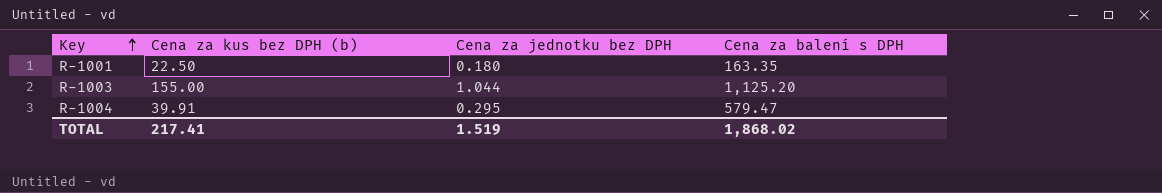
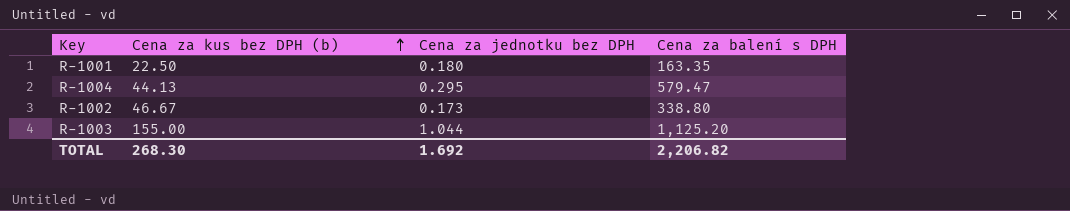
row order: Key ascending -> Cena za kus bez DPH (b) ascending
R-1004 | Cena za kus bez DPH (b): 39.91 -> 44.13
row R-1002: none -> 46.67 | 0.173 | 338.80
TOTAL | Cena za kus bez DPH (b): 217.41 -> 268.30
TOTAL | Cena za jednotku bez DPH: 1.519 -> 1.692
TOTAL | Cena za balení s DPH: 1,868.02 -> 2,206.82

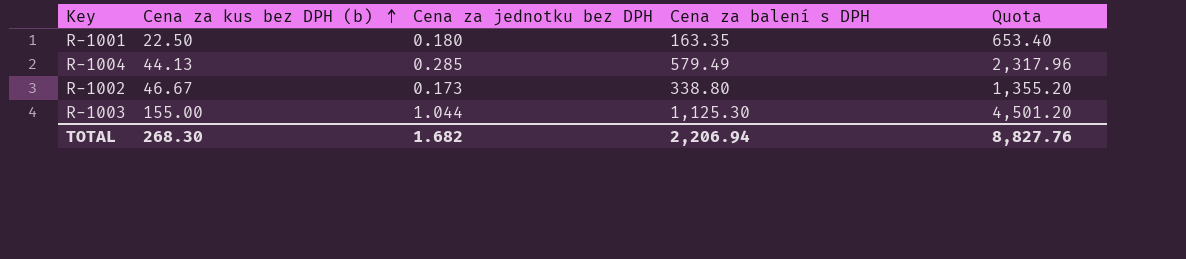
column Quota | formula: none -> [Cena za balení s DPH] * 4
R-1004 | Cena za jednotku bez DPH: 0.295 -> 0.285
R-1004 | Cena za balení s DPH: 579.47 -> 579.49
R-1003 | Cena za balení s DPH: 1,125.20 -> 1,125.30
TOTAL | Cena za jednotku bez DPH: 1.692 -> 1.682
TOTAL | Cena za balení s DPH: 2,206.82 -> 2,206.94

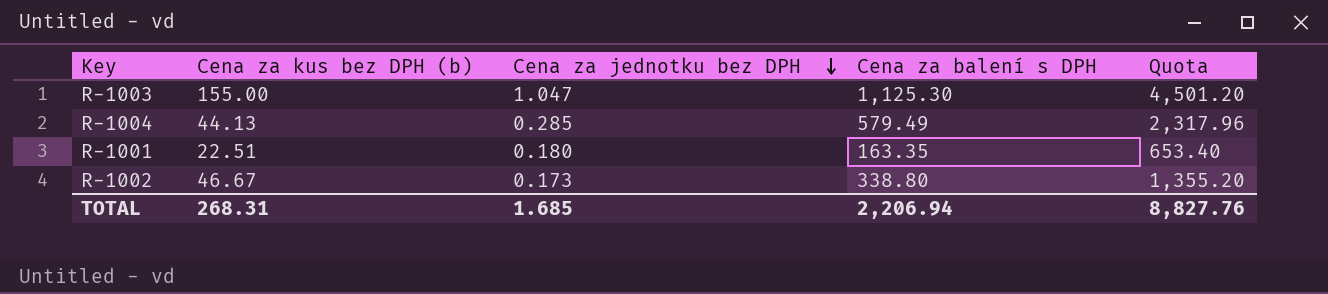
row order: Cena za kus bez DPH (b) ascending -> Cena za jednotku bez DPH descending
R-1003 | Cena za jednotku bez DPH: 1.044 -> 1.047
R-1001 | Cena za kus bez DPH (b): 22.50 -> 22.51
TOTAL | Cena za kus bez DPH (b): 268.30 -> 268.31
TOTAL | Cena za jednotku bez DPH: 1.682 -> 1.685

